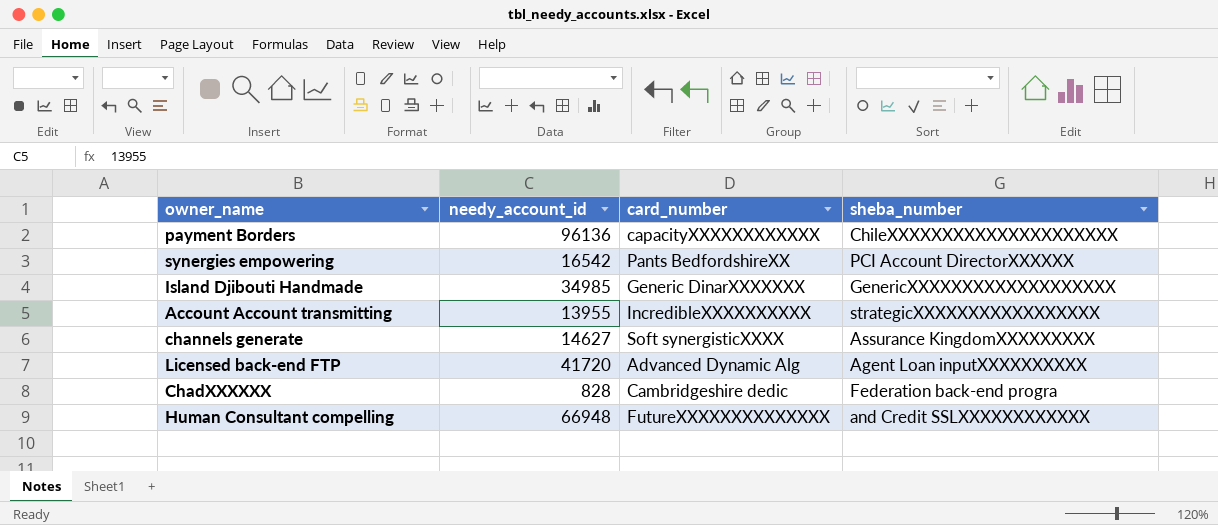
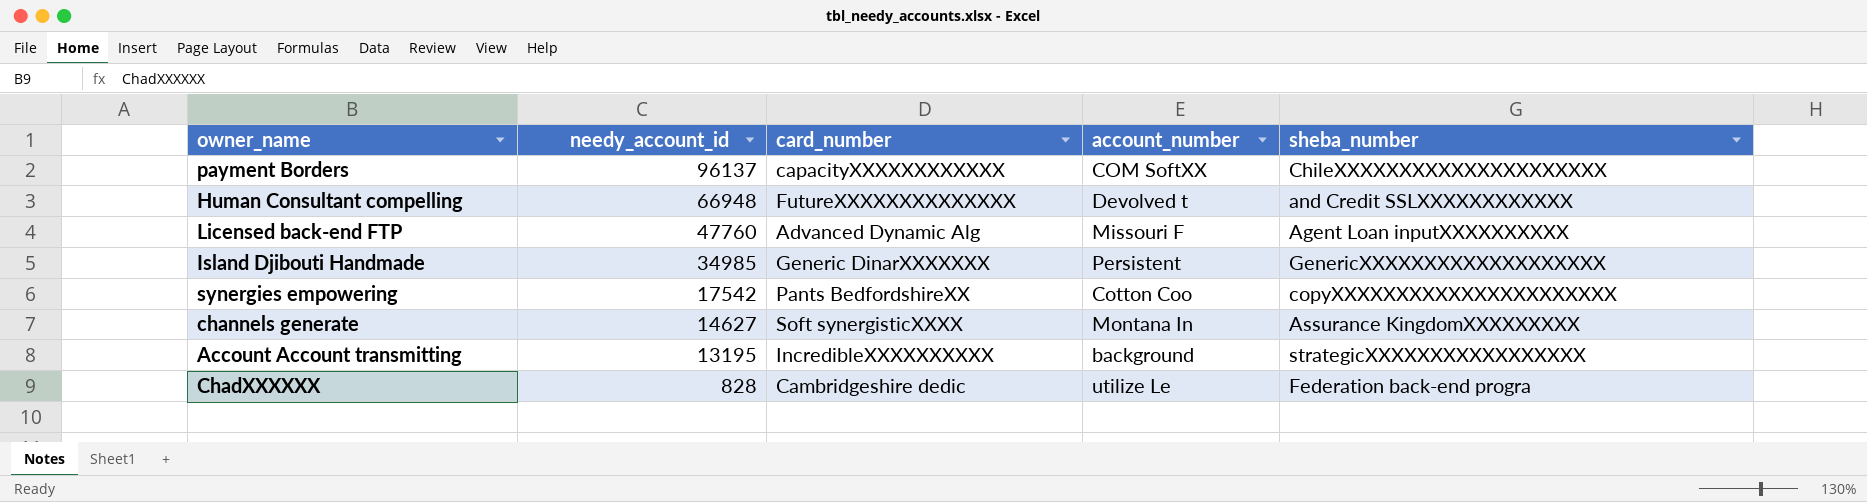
row order: none -> needy_account_id descending
column account_number | position: none -> 4
payment Borders | needy_account_id: 96136 -> 96137
Licensed back-end FTP | needy_account_id: 41720 -> 47760
synergies empowering | needy_account_id: 16542 -> 17542
synergies empowering | sheba_number: PCI Account DirectorXXXXXX -> copyXXXXXXXXXXXXXXXXXXXXXX
Account Account transmitting | needy_account_id: 13955 -> 13195

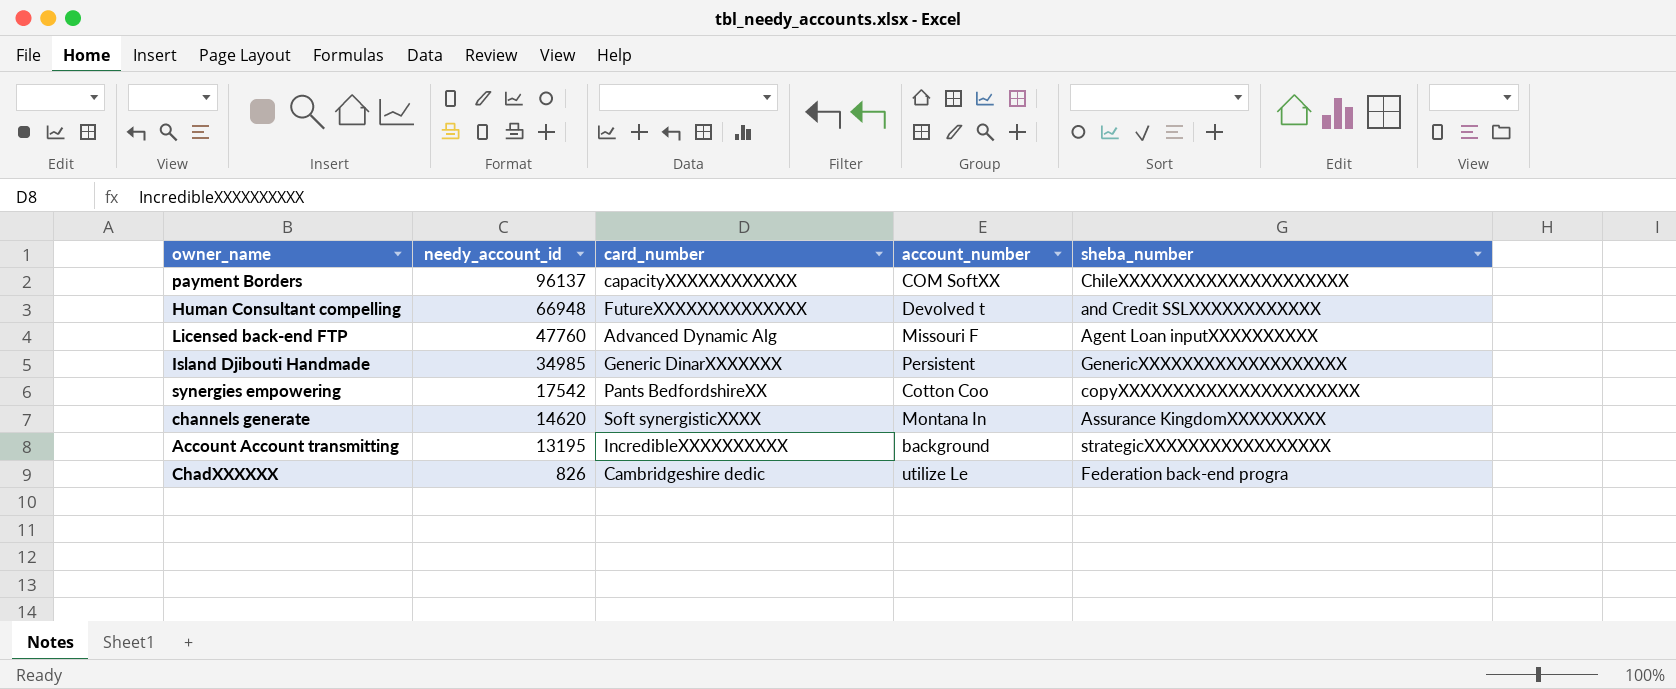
channels generate | needy_account_id: 14627 -> 14620
ChadXXXXXX | needy_account_id: 828 -> 826

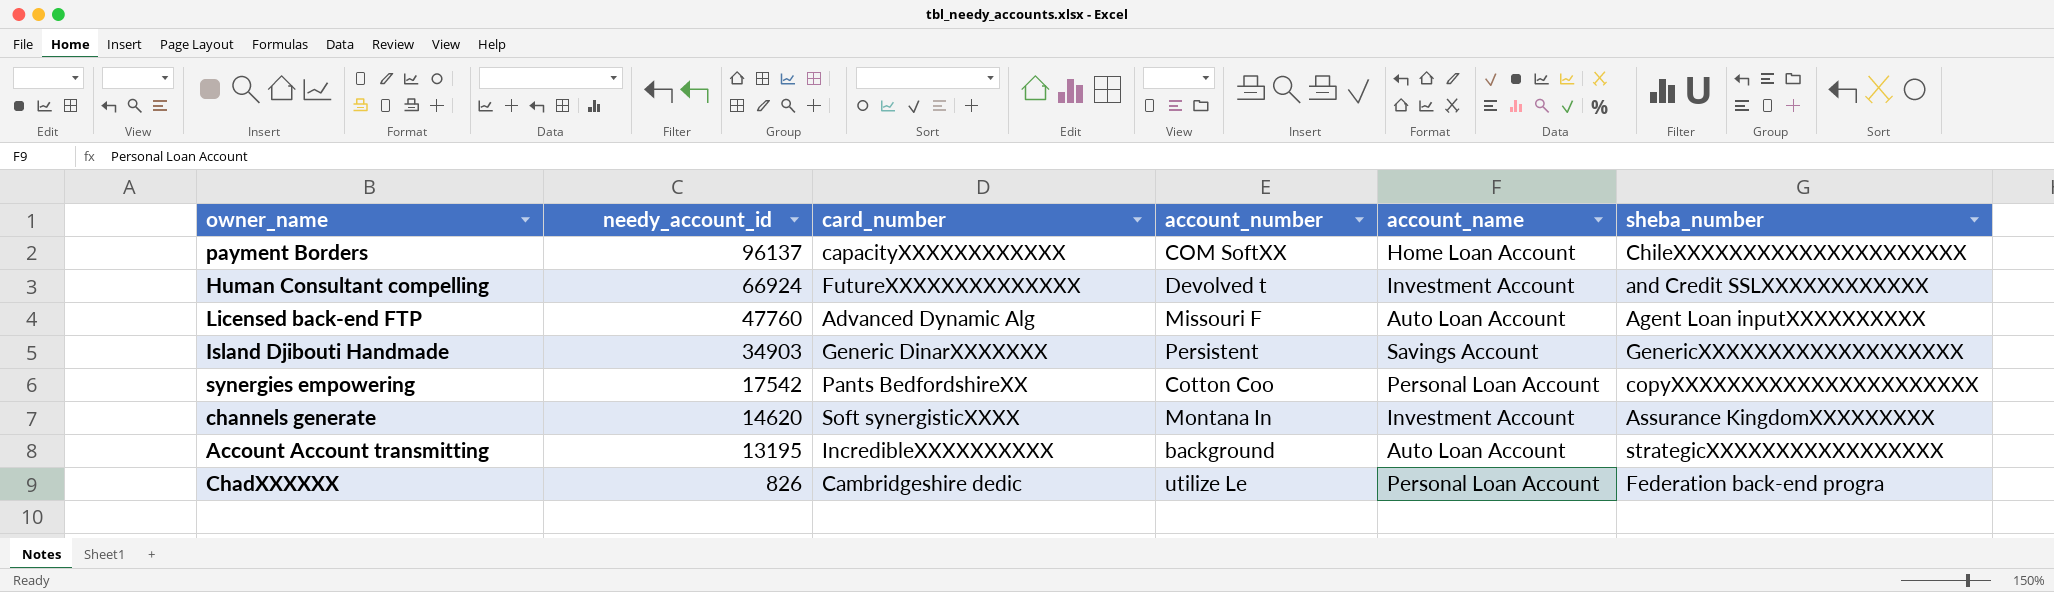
column account_name | position: none -> 5
Human Consultant compelling | needy_account_id: 66948 -> 66924
Island Djibouti Handmade | needy_account_id: 34985 -> 34903

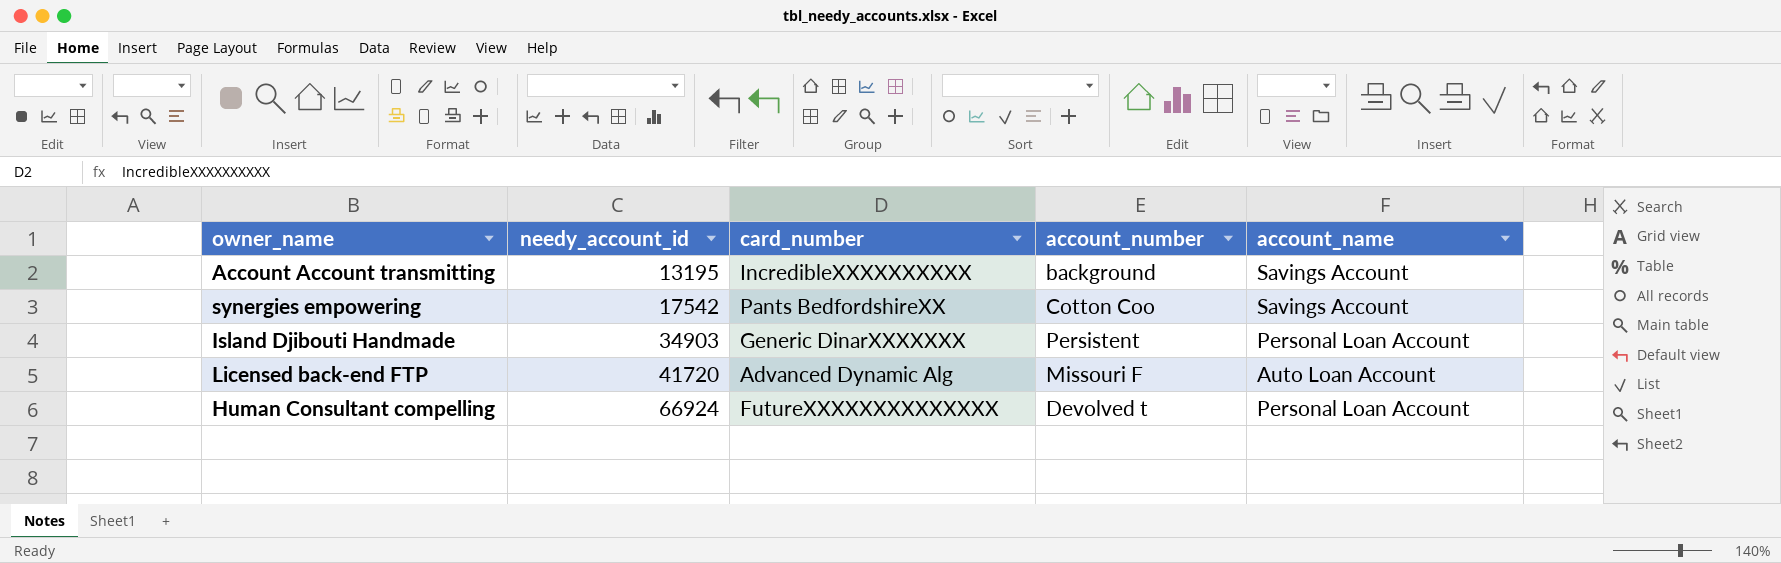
row order: needy_account_id descending -> needy_account_id ascending
column sheba_number | position: 6 -> none
row payment Borders: 96137 | capacityXXXXXXXXXXXX | COM SoftXX | Home Loan Account | ChileXXXXXXXXXXXXXXXXXXXXX -> none
row channels generate: 14620 | Soft synergisticXXXX | Montana In | Investment Account | Assurance KingdomXXXXXXXXX -> none
row ChadXXXXXX: 826 | Cambridgeshire dedic | utilize Le | Personal Loan Account | Federation back-end progra -> none
Account Account transmitting | account_name: Auto Loan Account -> Savings Account
synergies empowering | account_name: Personal Loan Account -> Savings Account
Island Djibouti Handmade | account_name: Savings Account -> Personal Loan Account
Licensed back-end FTP | needy_account_id: 47760 -> 41720
Human Consultant compelling | account_name: Investment Account -> Personal Loan Account

